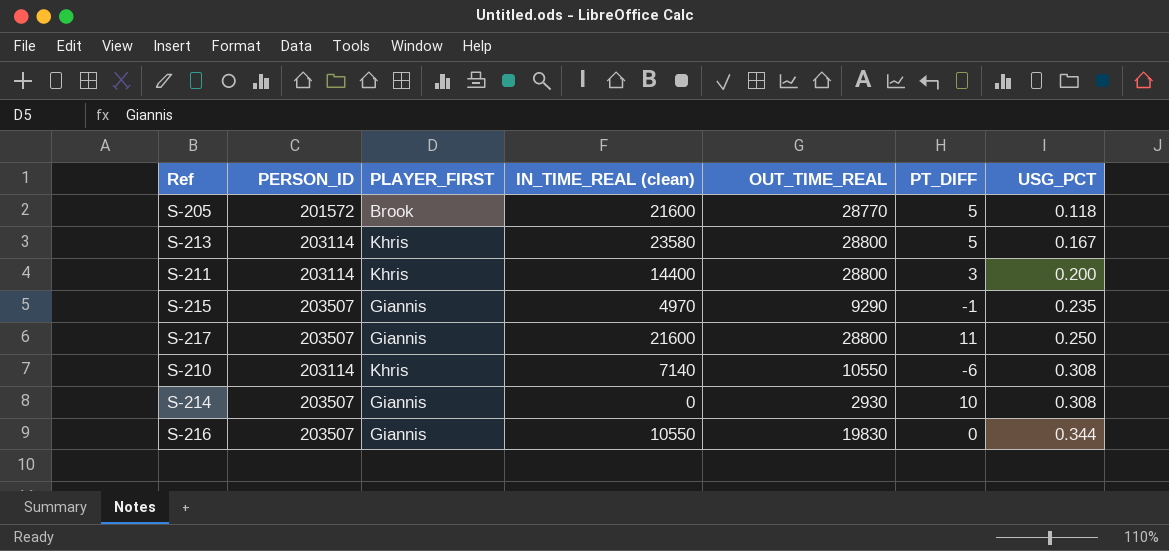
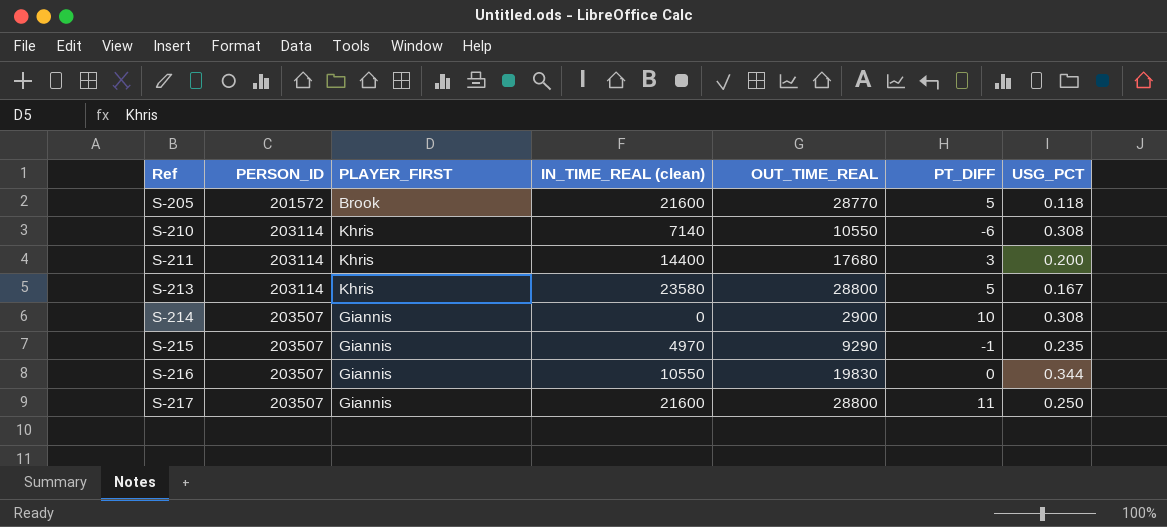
row order: USG_PCT ascending -> Ref ascending
S-211 | OUT_TIME_REAL: 28800 -> 17680
S-214 | OUT_TIME_REAL: 2930 -> 2900

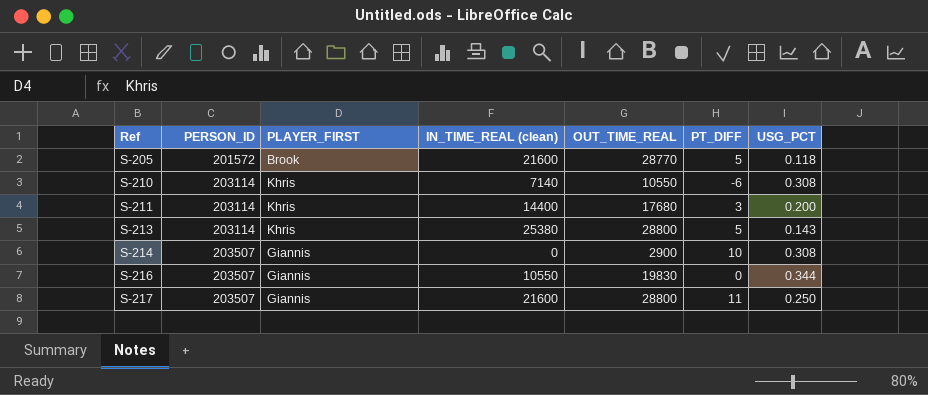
row S-215: 203507 | Giannis | 4970 | 9290 | -1 | 0.235 -> none
S-213 | IN_TIME_REAL (clean): 23580 -> 25380
S-213 | USG_PCT: 0.167 -> 0.143

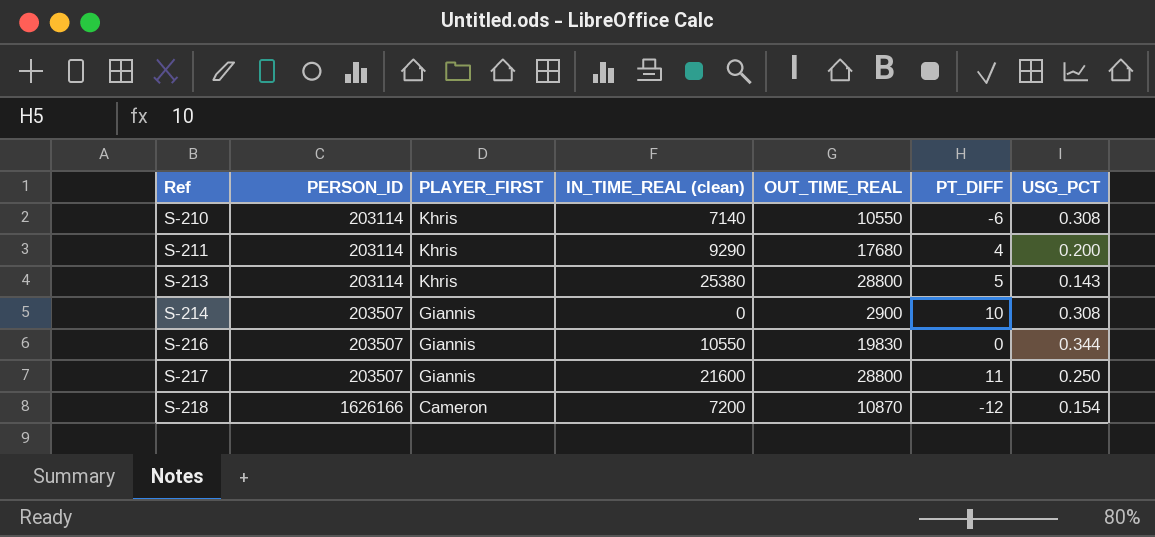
row S-205: 201572 | Brook | 21600 | 28770 | 5 | 0.118 -> none
S-211 | IN_TIME_REAL (clean): 14400 -> 9290
S-211 | PT_DIFF: 3 -> 4
row S-218: none -> 1626166 | Cameron | 7200 | 10870 | -12 | 0.154

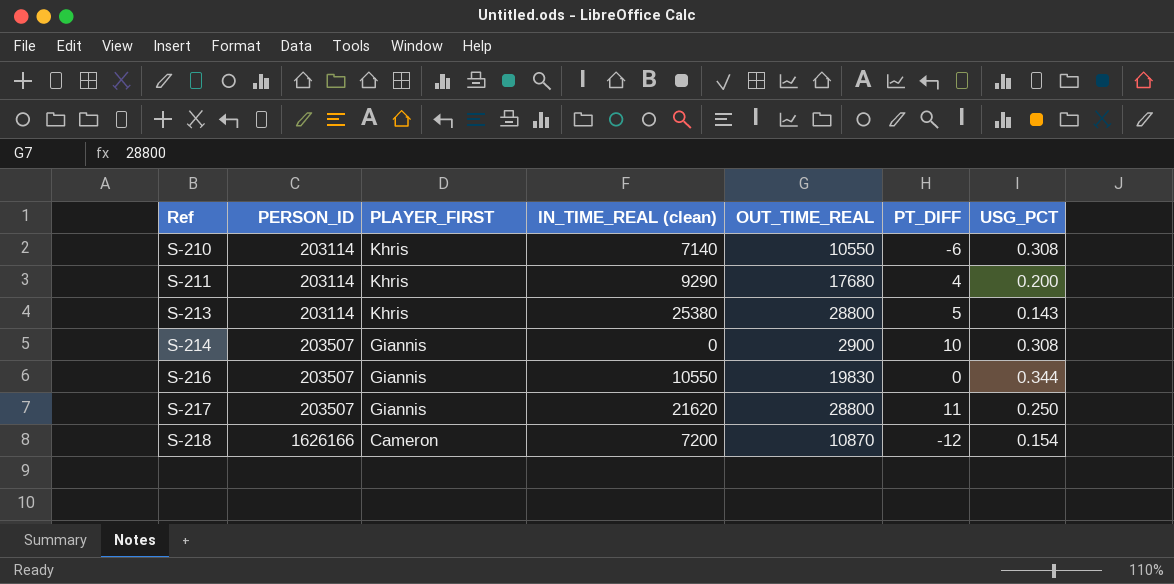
S-217 | IN_TIME_REAL (clean): 21600 -> 21620

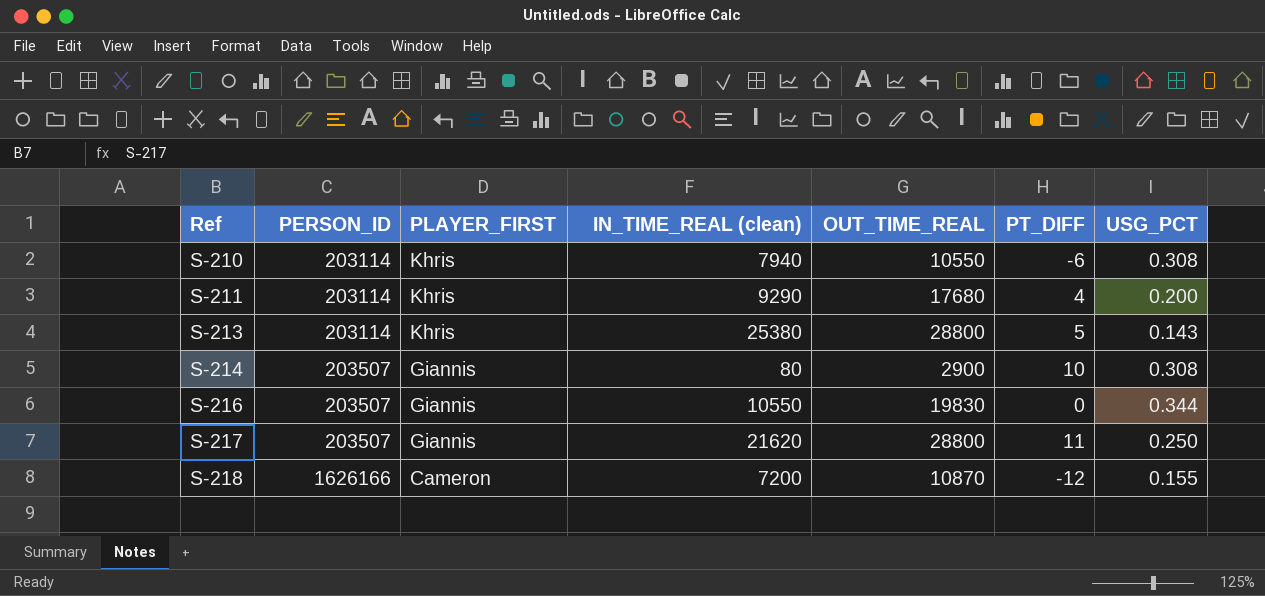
S-210 | IN_TIME_REAL (clean): 7140 -> 7940
S-214 | IN_TIME_REAL (clean): 0 -> 80
S-218 | USG_PCT: 0.154 -> 0.155

